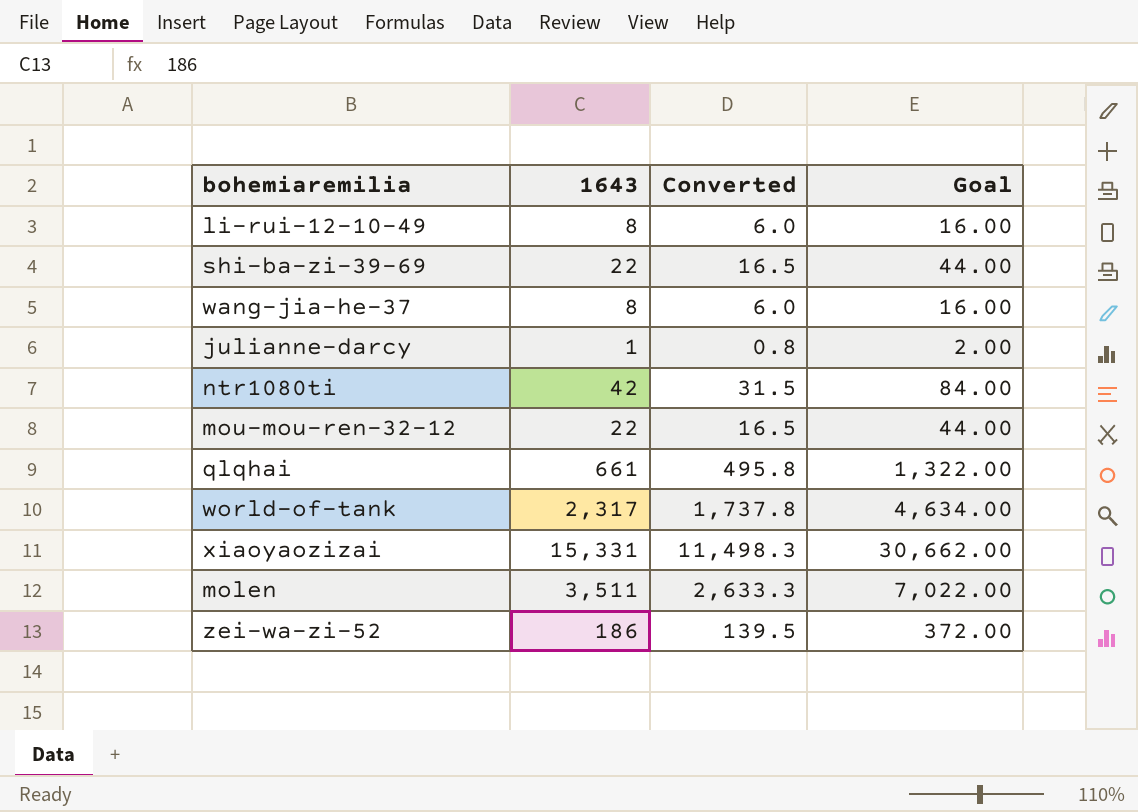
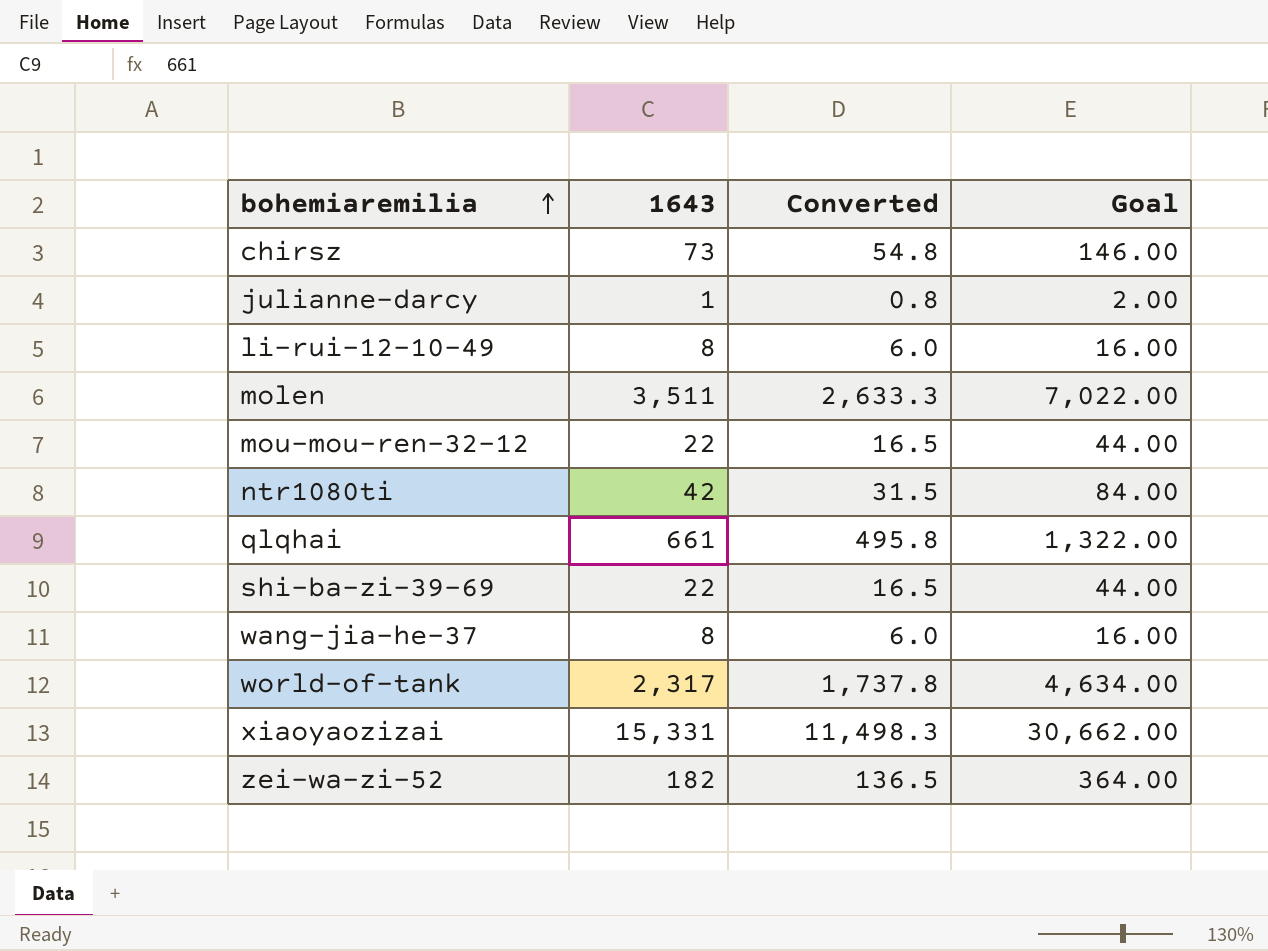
row order: none -> bohemiaremilia ascending
row chirsz: none -> 73 | 54.8 | 146.00
zei-wa-zi-52 | 1643: 186 -> 182
zei-wa-zi-52 | Converted: 139.5 -> 136.5
zei-wa-zi-52 | Goal: 372.00 -> 364.00

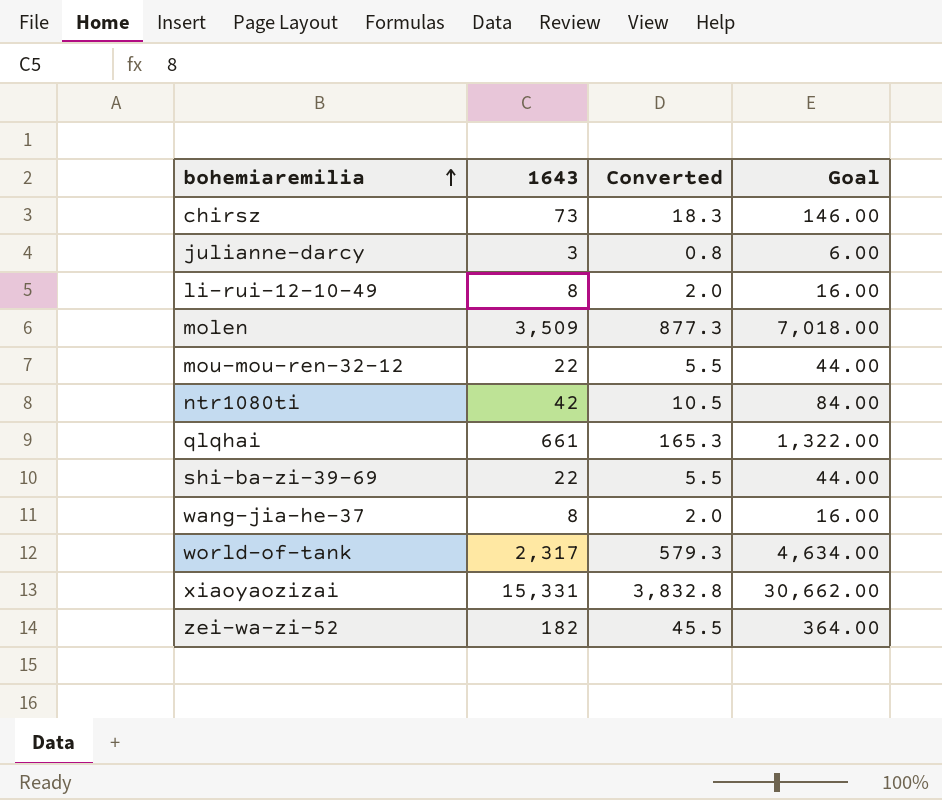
column Converted | formula: [1643] * 0.75 -> [1643] * 0.25
julianne-darcy | 1643: 1 -> 3
julianne-darcy | Goal: 2.00 -> 6.00
molen | 1643: 3,511 -> 3,509
molen | Goal: 7,022.00 -> 7,018.00

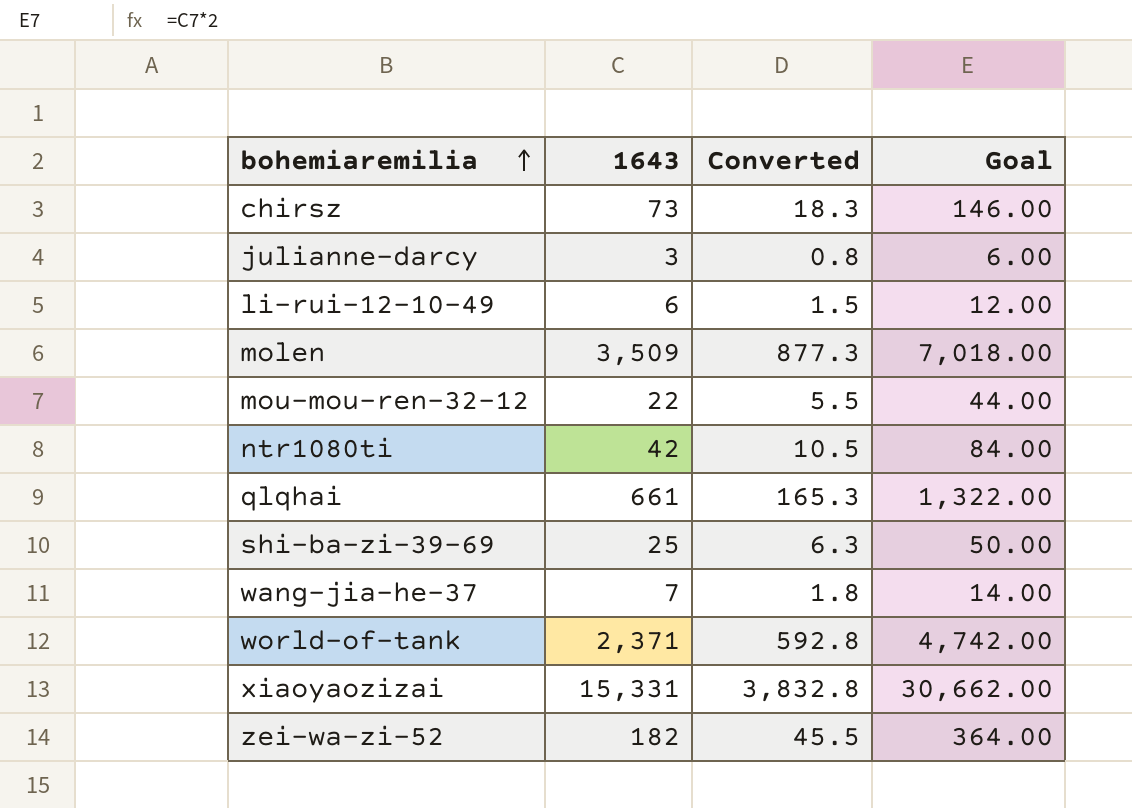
li-rui-12-10-49 | 1643: 8 -> 6
li-rui-12-10-49 | Converted: 2.0 -> 1.5
li-rui-12-10-49 | Goal: 16.00 -> 12.00
shi-ba-zi-39-69 | 1643: 22 -> 25
shi-ba-zi-39-69 | Converted: 5.5 -> 6.3
shi-ba-zi-39-69 | Goal: 44.00 -> 50.00
wang-jia-he-37 | 1643: 8 -> 7
wang-jia-he-37 | Converted: 2.0 -> 1.8
wang-jia-he-37 | Goal: 16.00 -> 14.00
world-of-tank | 1643: 2,317 -> 2,371
world-of-tank | Converted: 579.3 -> 592.8
world-of-tank | Goal: 4,634.00 -> 4,742.00

